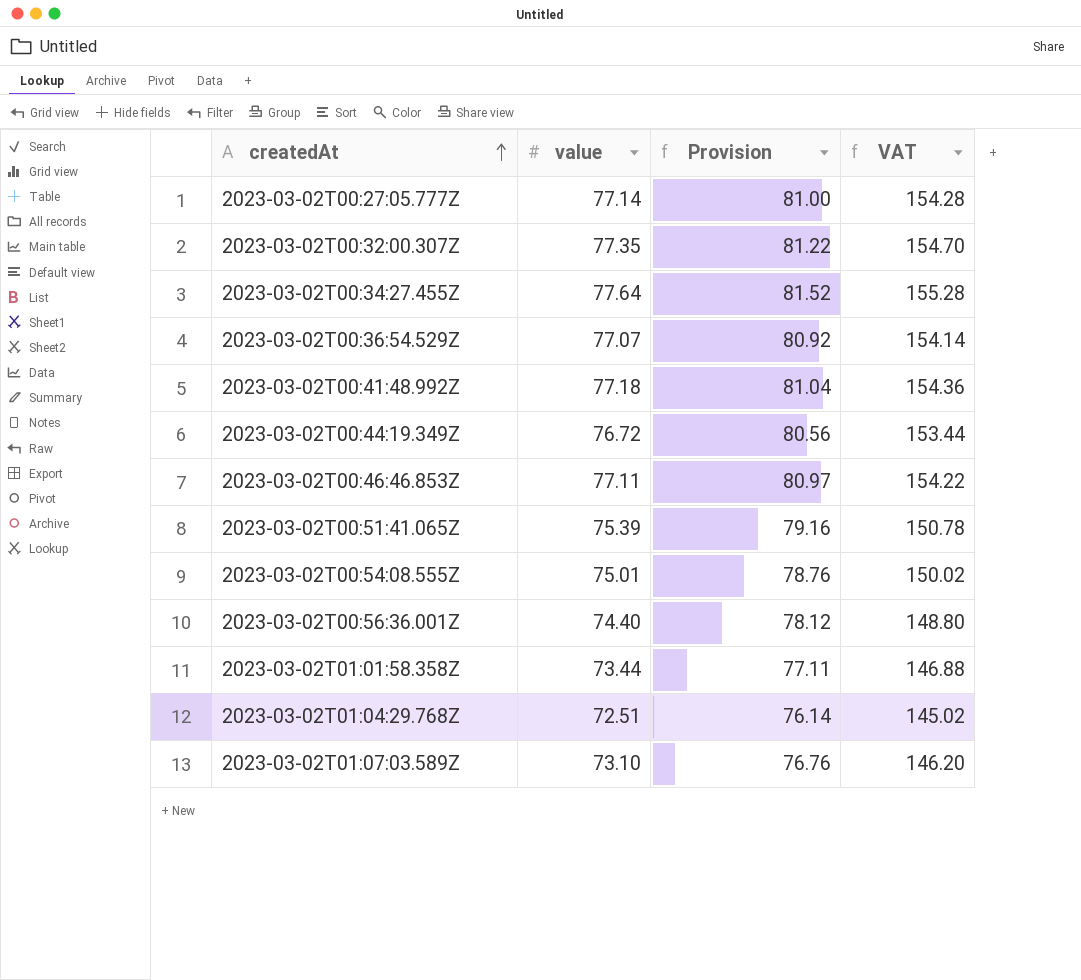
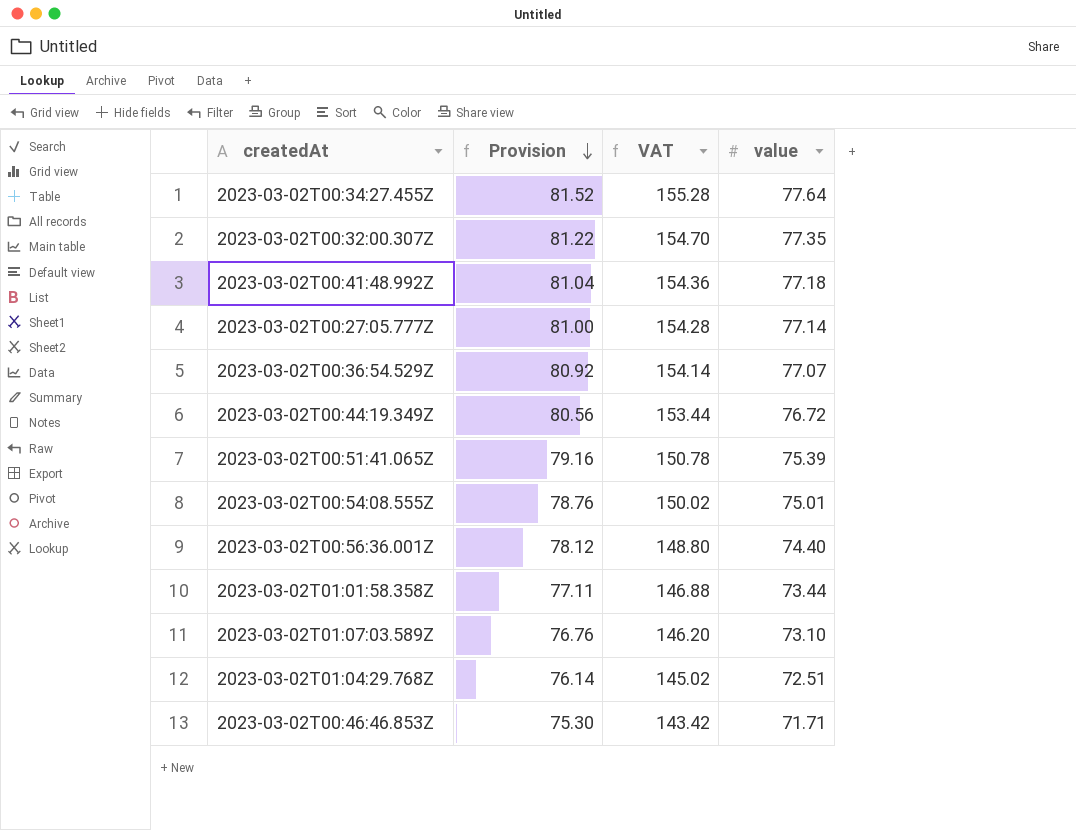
row order: createdAt ascending -> Provision descending
column value | position: 2 -> 4
2023-03-02T00:46:46.853Z | Provision: 80.97 -> 75.30
2023-03-02T00:46:46.853Z | VAT: 154.22 -> 143.42
2023-03-02T00:46:46.853Z | value: 77.11 -> 71.71

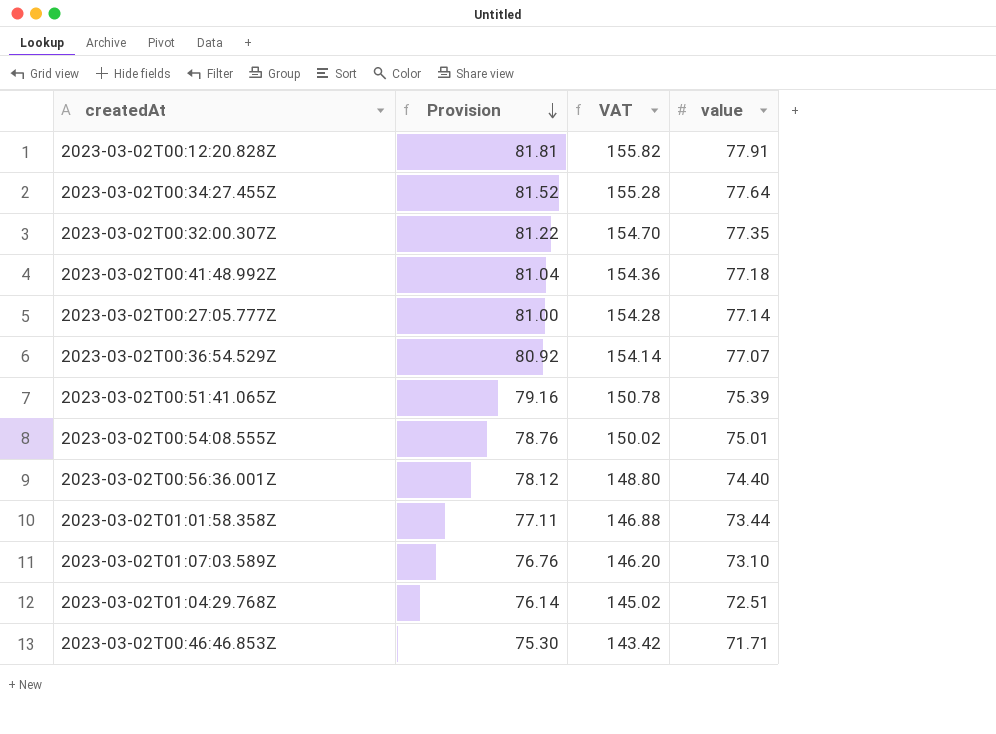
row 2023-03-02T00:44:19.349Z: 80.56 | 153.44 | 76.72 -> none
row 2023-03-02T00:12:20.828Z: none -> 81.81 | 155.82 | 77.91

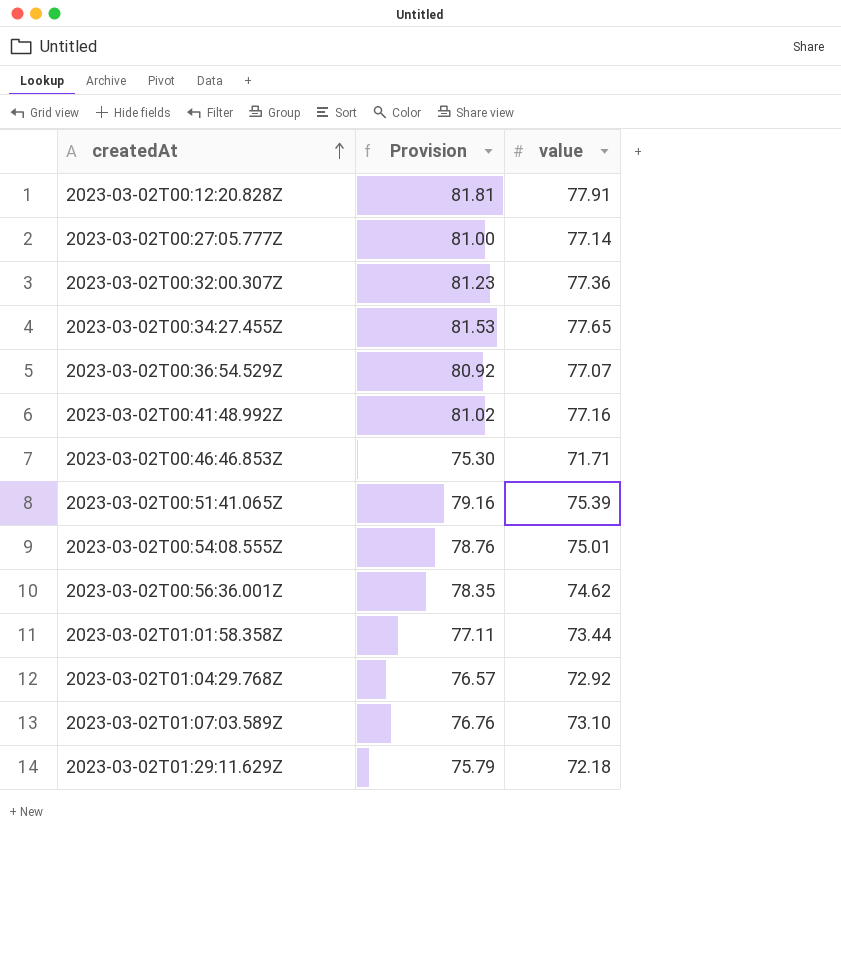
row order: Provision descending -> createdAt ascending
column VAT | formula: [value] * 2 -> none
2023-03-02T00:32:00.307Z | Provision: 81.22 -> 81.23
2023-03-02T00:32:00.307Z | value: 77.35 -> 77.36
2023-03-02T00:34:27.455Z | Provision: 81.52 -> 81.53
2023-03-02T00:34:27.455Z | value: 77.64 -> 77.65
2023-03-02T00:41:48.992Z | Provision: 81.04 -> 81.02
2023-03-02T00:41:48.992Z | value: 77.18 -> 77.16
2023-03-02T00:56:36.001Z | Provision: 78.12 -> 78.35
2023-03-02T00:56:36.001Z | value: 74.40 -> 74.62
2023-03-02T01:04:29.768Z | Provision: 76.14 -> 76.57
2023-03-02T01:04:29.768Z | value: 72.51 -> 72.92
row 2023-03-02T01:29:11.629Z: none -> 75.79 | 72.18

